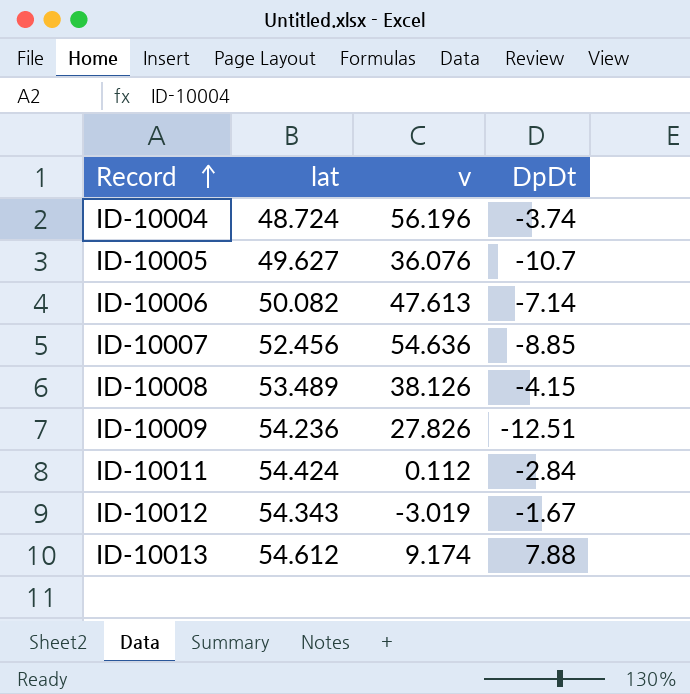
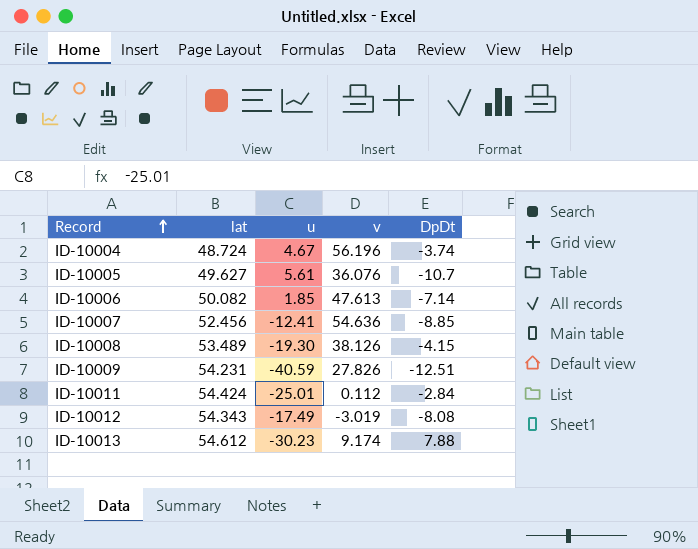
column u | position: none -> 3
ID-10009 | lat: 54.236 -> 54.231
ID-10012 | DpDt: -1.67 -> -8.08

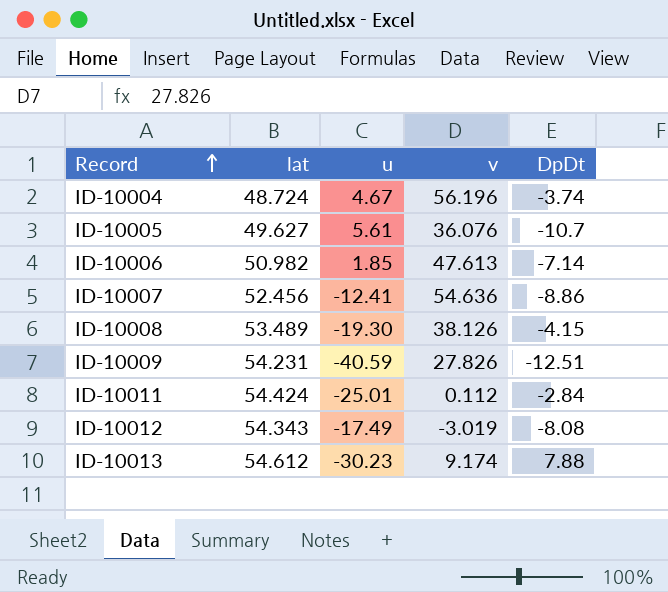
ID-10006 | lat: 50.082 -> 50.982
ID-10007 | DpDt: -8.85 -> -8.86

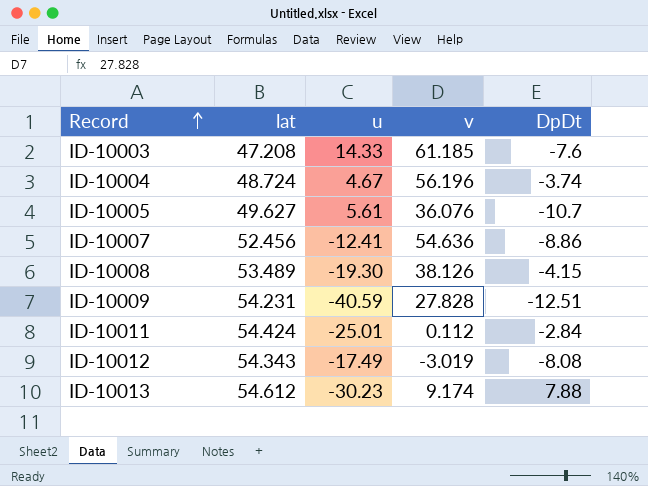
row ID-10006: 50.982 | 1.85 | 47.613 | -7.14 -> none
row ID-10003: none -> 47.208 | 14.33 | 61.185 | -7.6
ID-10009 | v: 27.826 -> 27.828

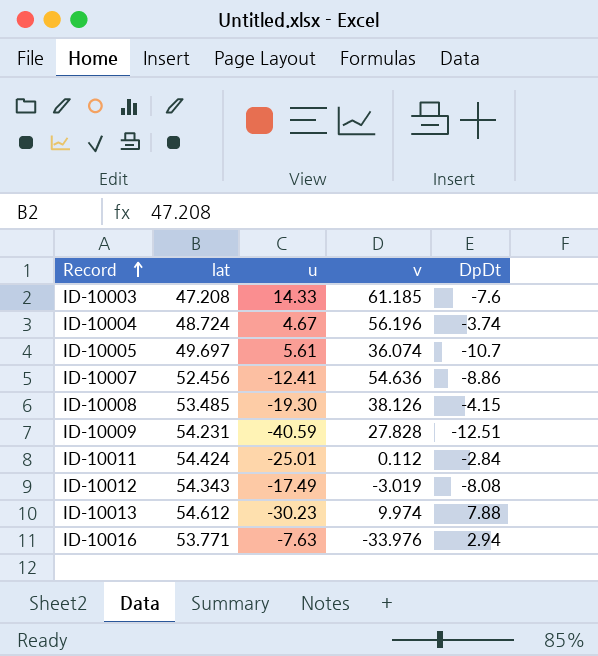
ID-10005 | lat: 49.627 -> 49.697
ID-10005 | v: 36.076 -> 36.074
ID-10008 | lat: 53.489 -> 53.485
ID-10013 | v: 9.174 -> 9.974
row ID-10016: none -> 53.771 | -7.63 | -33.976 | 2.94

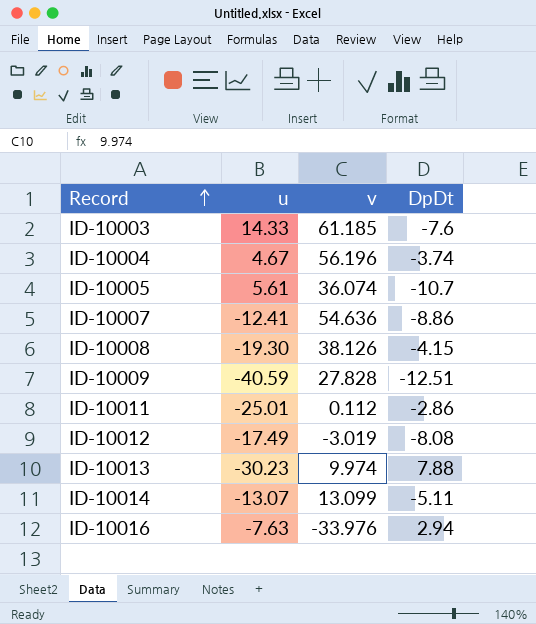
column lat | position: 2 -> none
ID-10011 | DpDt: -2.84 -> -2.86
row ID-10014: none -> -13.07 | 13.099 | -5.11

